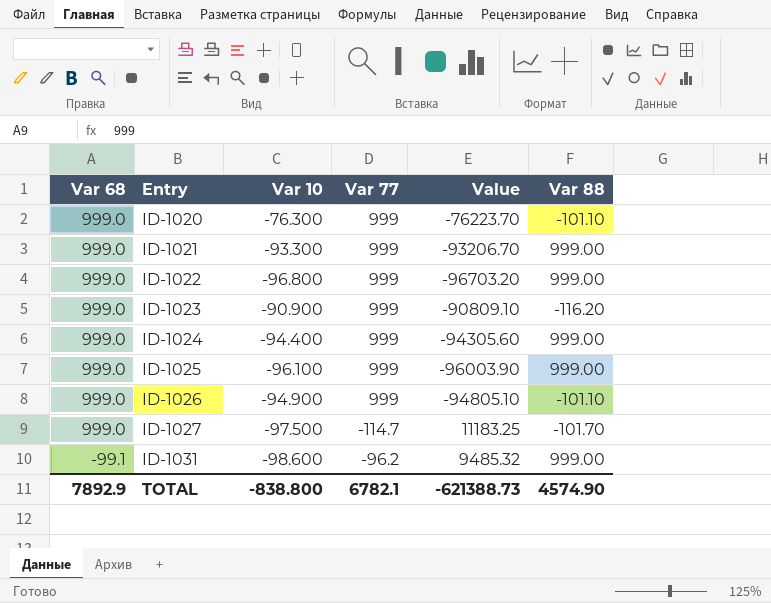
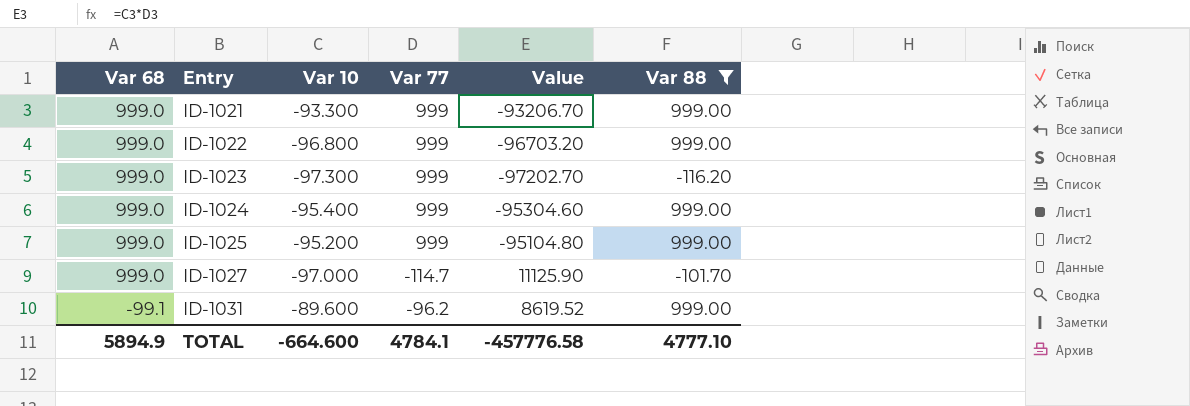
filter: none -> Var 88 != -101.10
ID-1023 | Var 10: -90.900 -> -97.300
ID-1023 | Value: -90809.10 -> -97202.70
ID-1024 | Var 10: -94.400 -> -95.400
ID-1024 | Value: -94305.60 -> -95304.60
ID-1025 | Var 10: -96.100 -> -95.200
ID-1025 | Value: -96003.90 -> -95104.80
ID-1027 | Var 10: -97.500 -> -97.000
ID-1027 | Value: 11183.25 -> 11125.90
ID-1031 | Var 10: -98.600 -> -89.600
ID-1031 | Value: 9485.32 -> 8619.52
TOTAL | Var 68: 7892.9 -> 5894.9
TOTAL | Var 10: -838.800 -> -664.600
TOTAL | Var 77: 6782.1 -> 4784.1
TOTAL | Value: -621388.73 -> -457776.58
TOTAL | Var 88: 4574.90 -> 4777.10

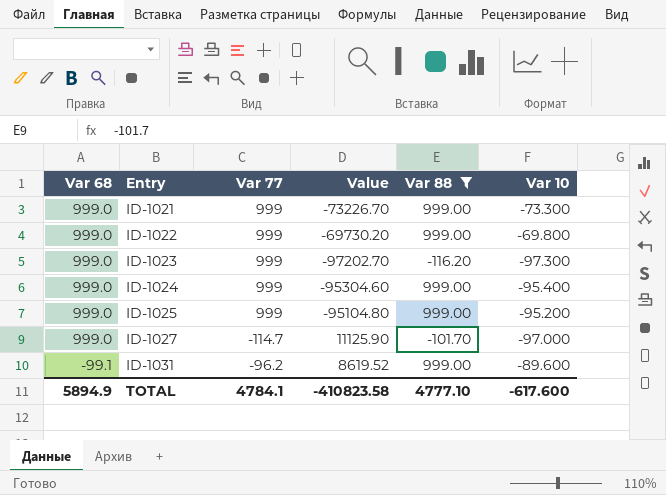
column Var 10 | position: 3 -> 6
ID-1021 | Value: -93206.70 -> -73226.70
ID-1021 | Var 10: -93.300 -> -73.300
ID-1022 | Value: -96703.20 -> -69730.20
ID-1022 | Var 10: -96.800 -> -69.800
TOTAL | Value: -457776.58 -> -410823.58
TOTAL | Var 10: -664.600 -> -617.600

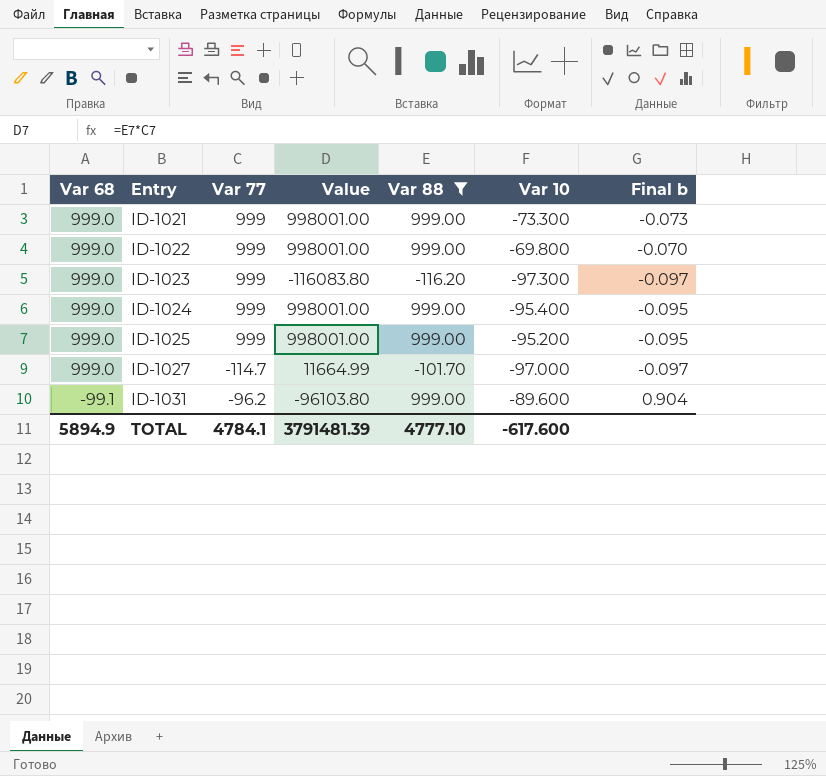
column Value | formula: [Var 77] * [Var 10] -> [Var 77] * [Var 88]
column Final b | formula: none -> [Var 10] / [Var 68]
TOTAL | Value: -410823.58 -> 3791481.39

